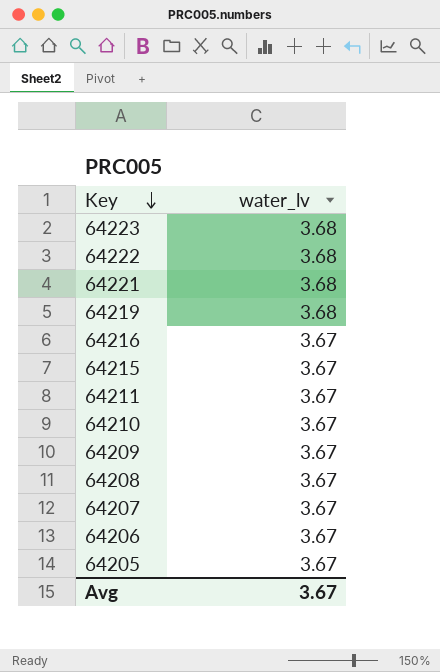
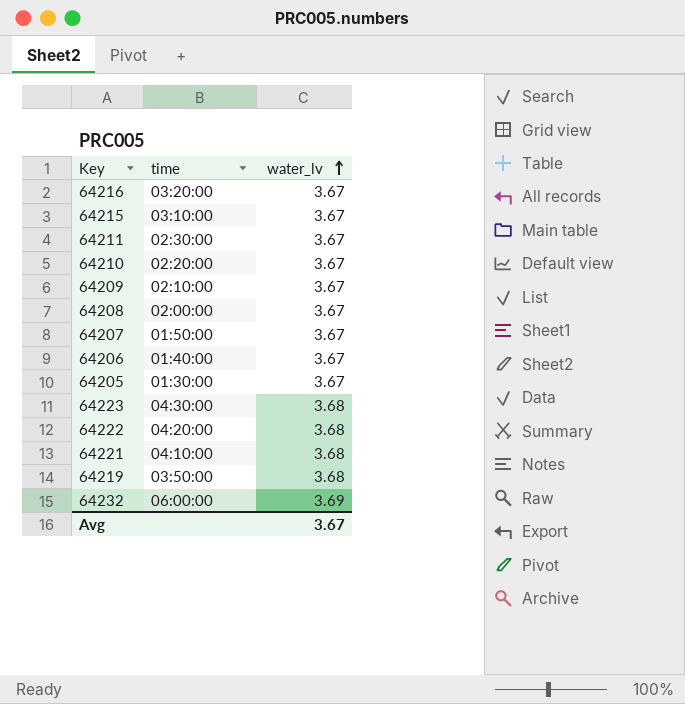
row order: Key descending -> water_lv ascending
column time | position: none -> 2
row 64232: none -> 06:00:00 | 3.69

